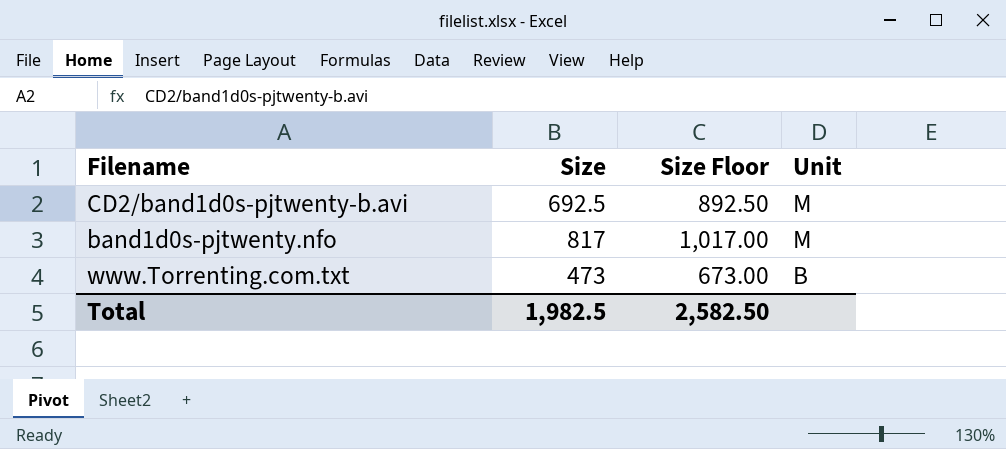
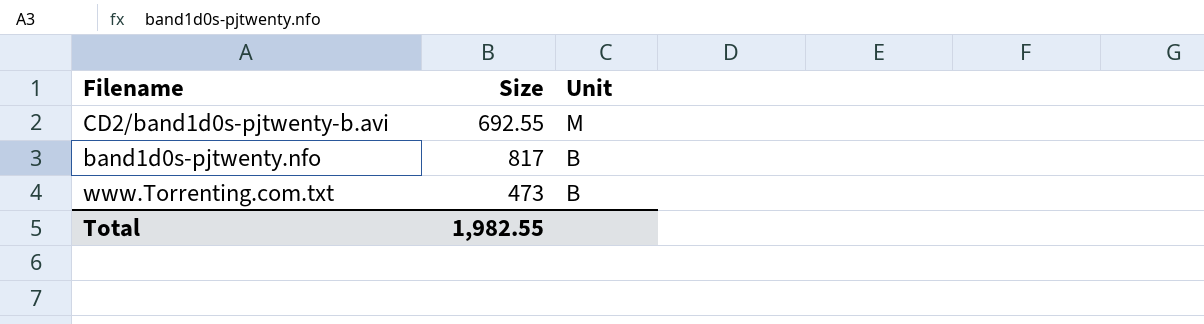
column Size Floor | formula: [Size] + 200 -> none
CD2/band1d0s-pjtwenty-b.avi | Size: 692.5 -> 692.55
band1d0s-pjtwenty.nfo | Unit: M -> B
Total | Size: 1,982.5 -> 1,982.55

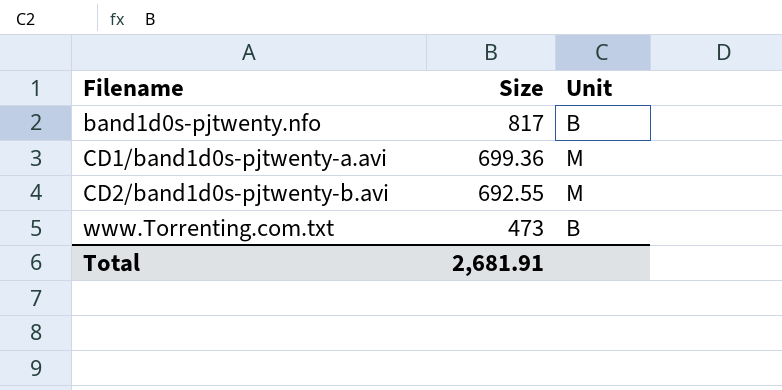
row order: Unit descending -> Filename ascending
row CD1/band1d0s-pjtwenty-a.avi: none -> 699.36 | M
Total | Size: 1,982.55 -> 2,681.91

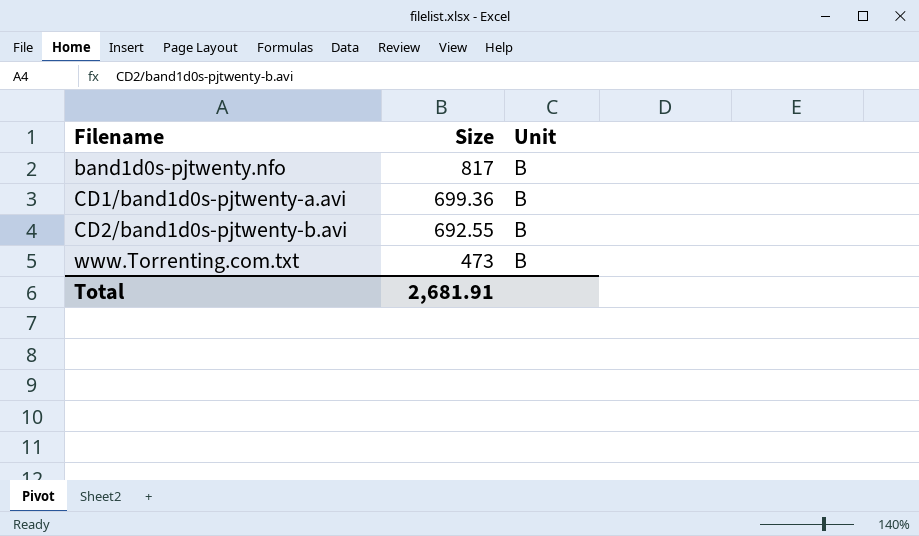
CD1/band1d0s-pjtwenty-a.avi | Unit: M -> B
CD2/band1d0s-pjtwenty-b.avi | Unit: M -> B

